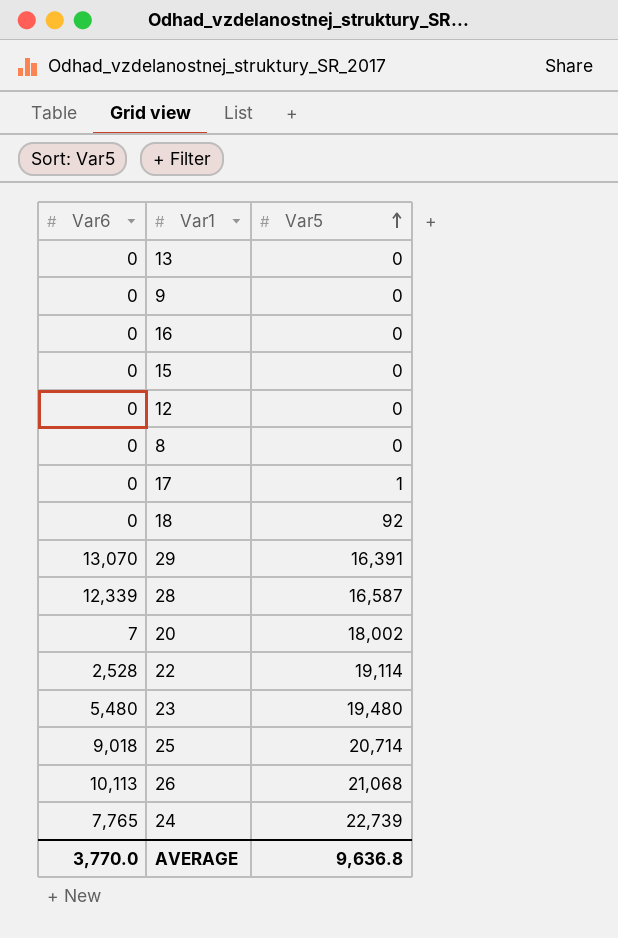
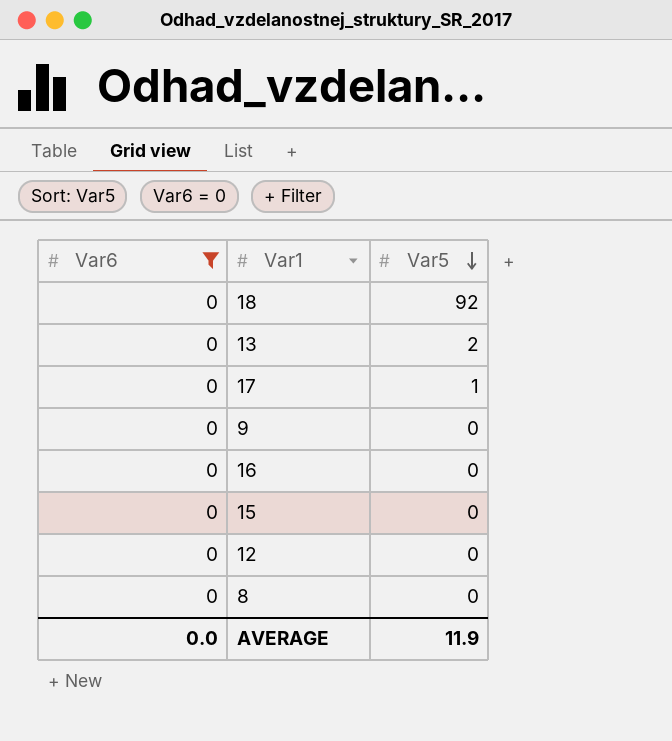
filter: none -> Var6 = 0
row order: Var5 ascending -> Var5 descending
13 | Var5: 0 -> 2
AVERAGE | Var6: 3,770.0 -> 0.0
AVERAGE | Var5: 9,636.8 -> 11.9

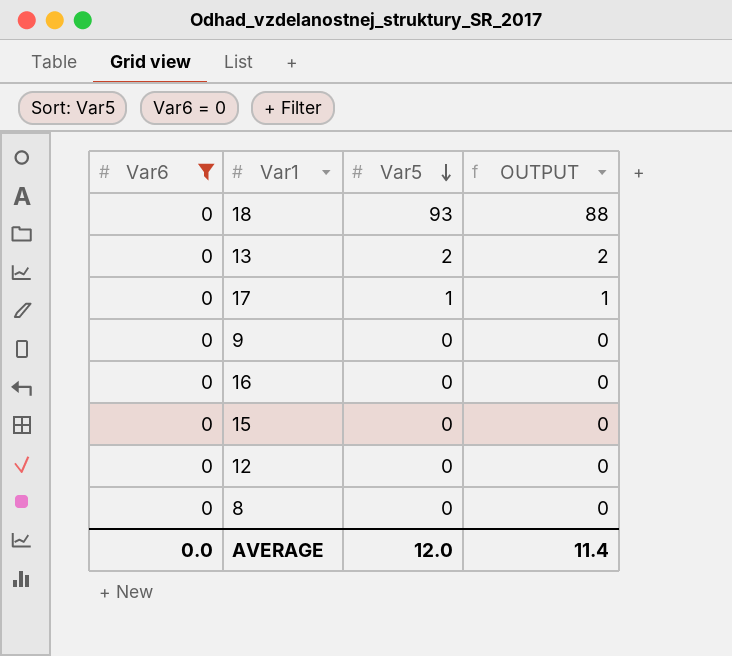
column OUTPUT | formula: none -> [Var5] * 0.95
18 | Var5: 92 -> 93
AVERAGE | Var5: 11.9 -> 12.0

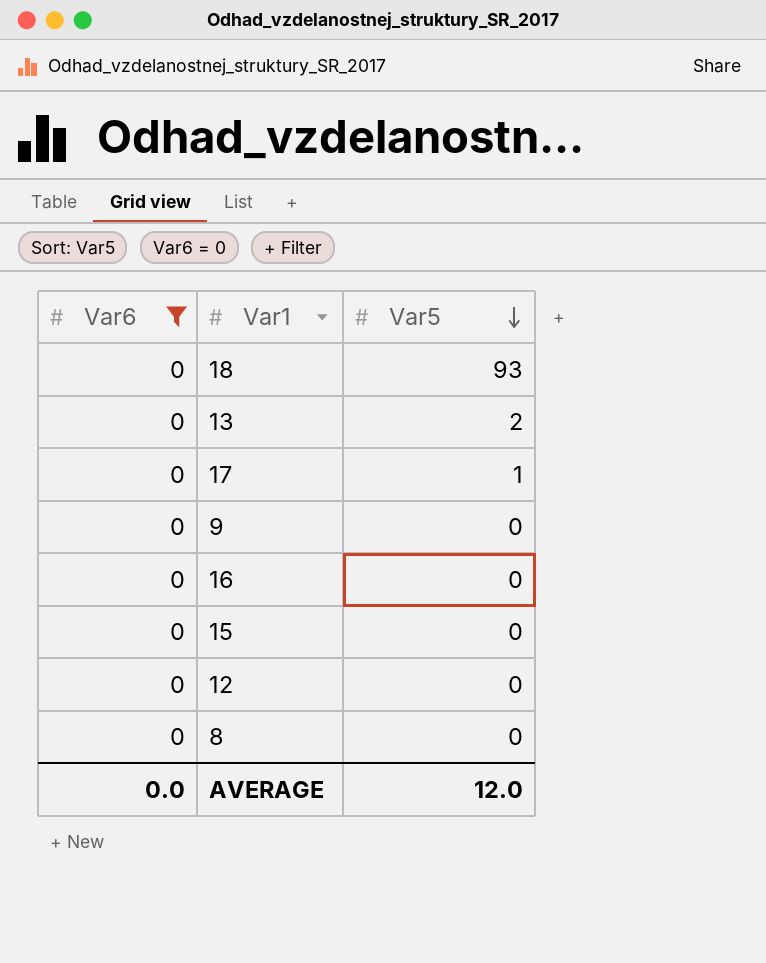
column OUTPUT | formula: [Var5] * 0.95 -> none

